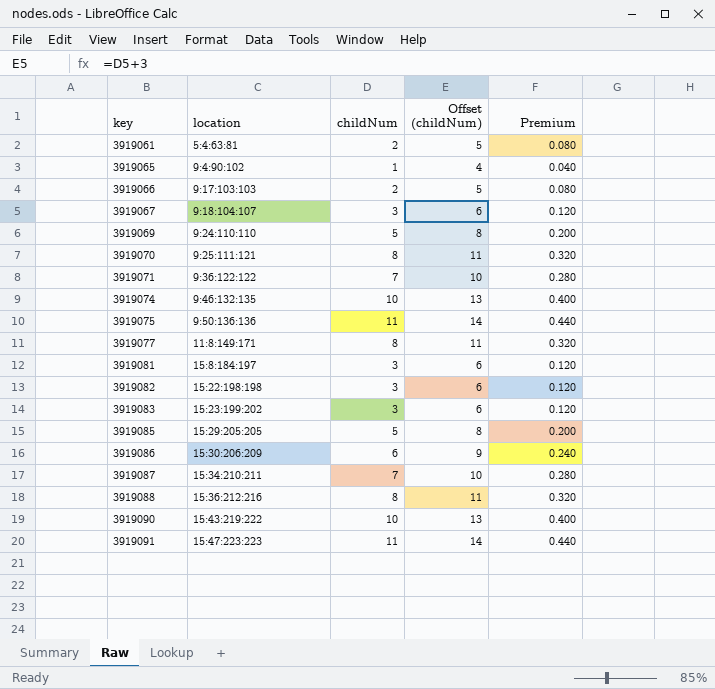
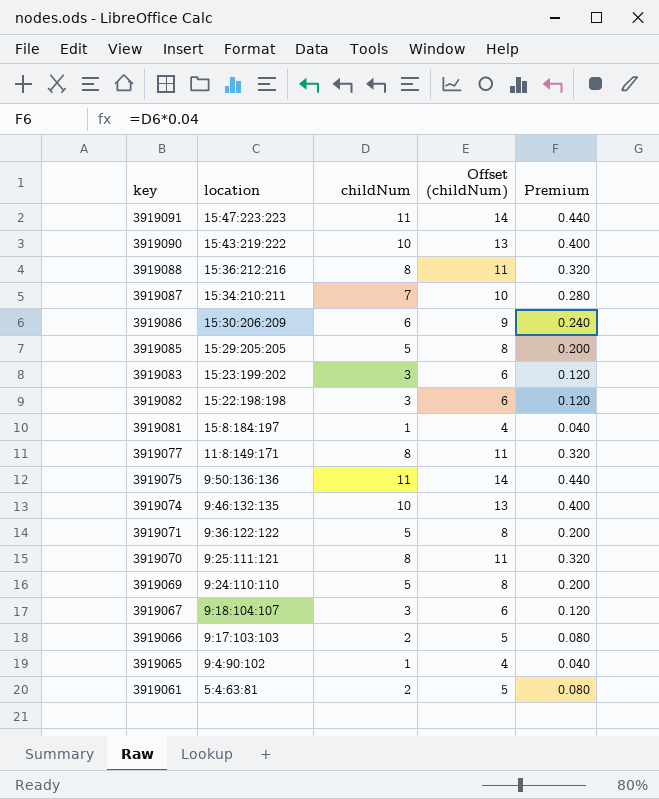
row order: key ascending -> key descending
3919081 | childNum: 3 -> 1
3919081 | Offset (childNum): 6 -> 4
3919081 | Premium: 0.120 -> 0.040
3919071 | childNum: 7 -> 5
3919071 | Offset (childNum): 10 -> 8
3919071 | Premium: 0.280 -> 0.200

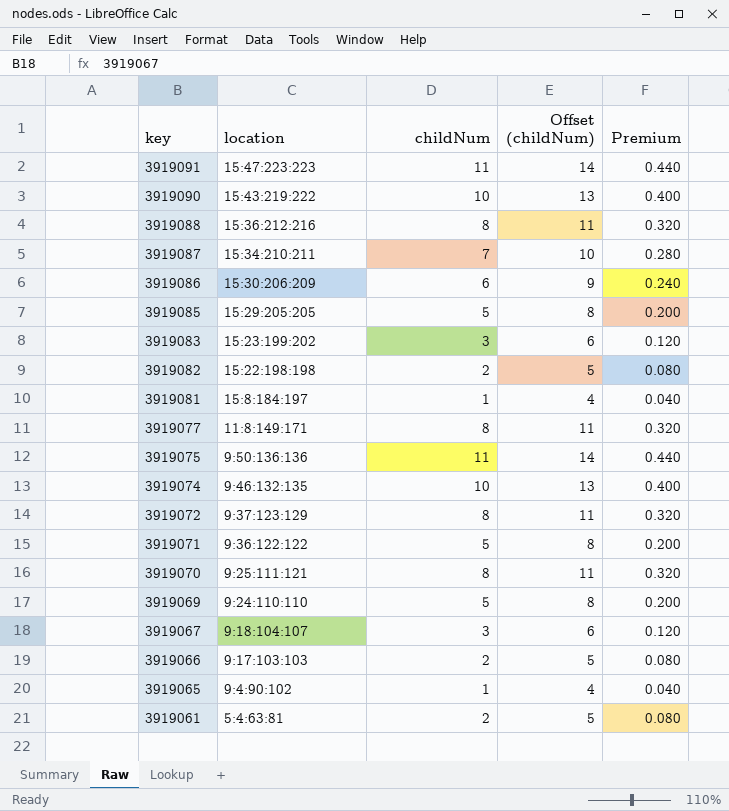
3919082 | childNum: 3 -> 2
3919082 | Offset (childNum): 6 -> 5
3919082 | Premium: 0.120 -> 0.080
row 3919072: none -> 9:37:123:129 | 8 | 11 | 0.320

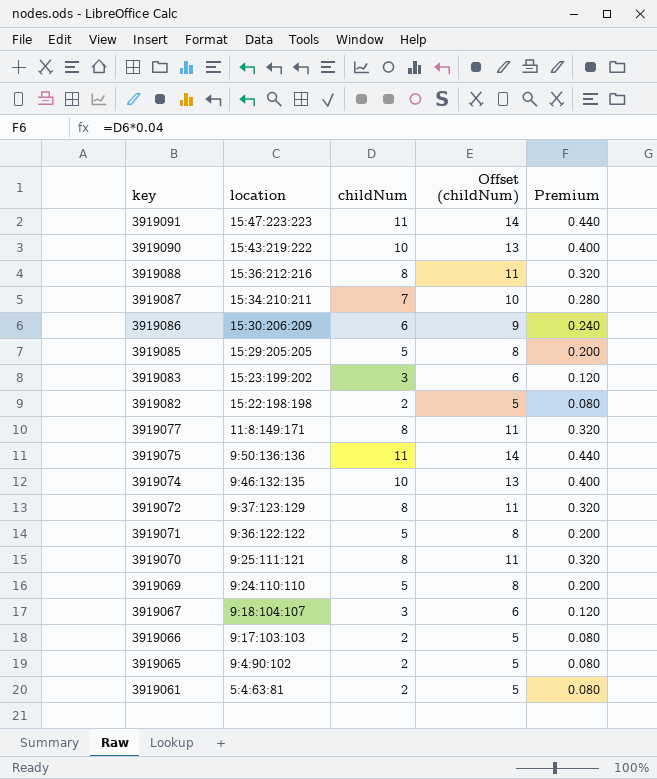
row 3919081: 15:8:184:197 | 1 | 4 | 0.040 -> none
3919065 | childNum: 1 -> 2
3919065 | Offset (childNum): 4 -> 5
3919065 | Premium: 0.040 -> 0.080

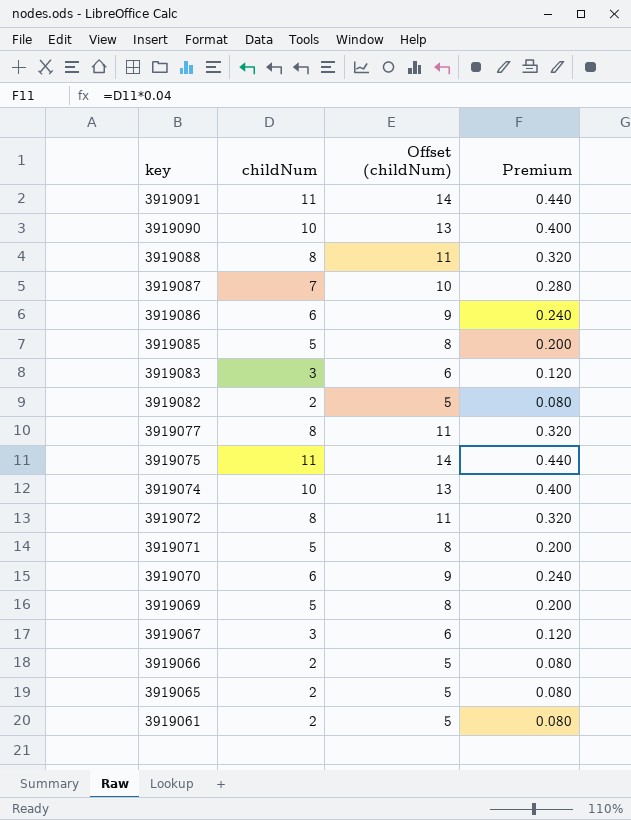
column location | position: 2 -> none
3919070 | childNum: 8 -> 6
3919070 | Offset (childNum): 11 -> 9
3919070 | Premium: 0.320 -> 0.240

